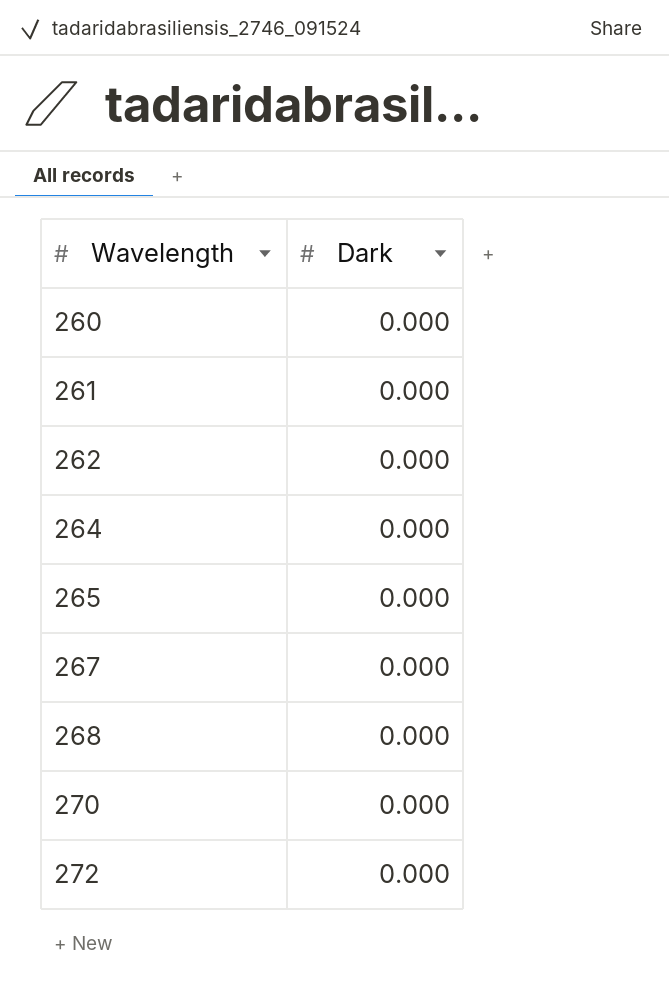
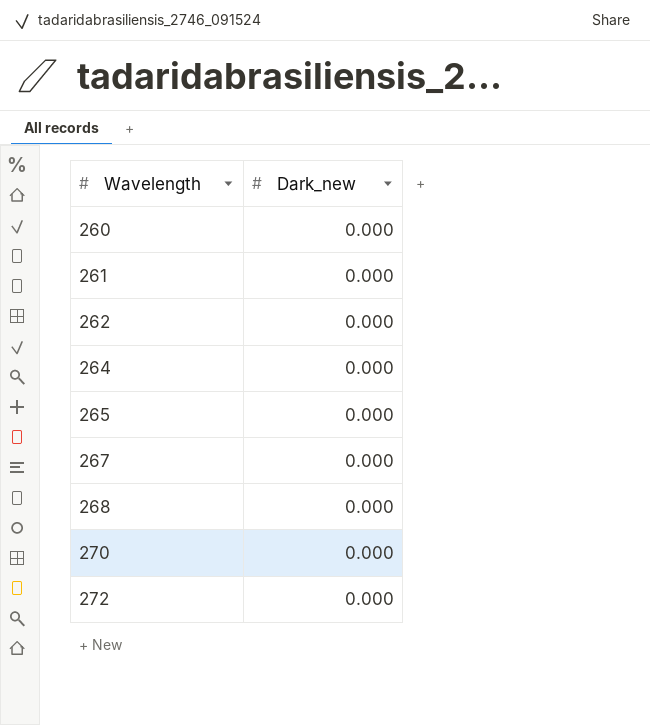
column name: Dark -> Dark_new

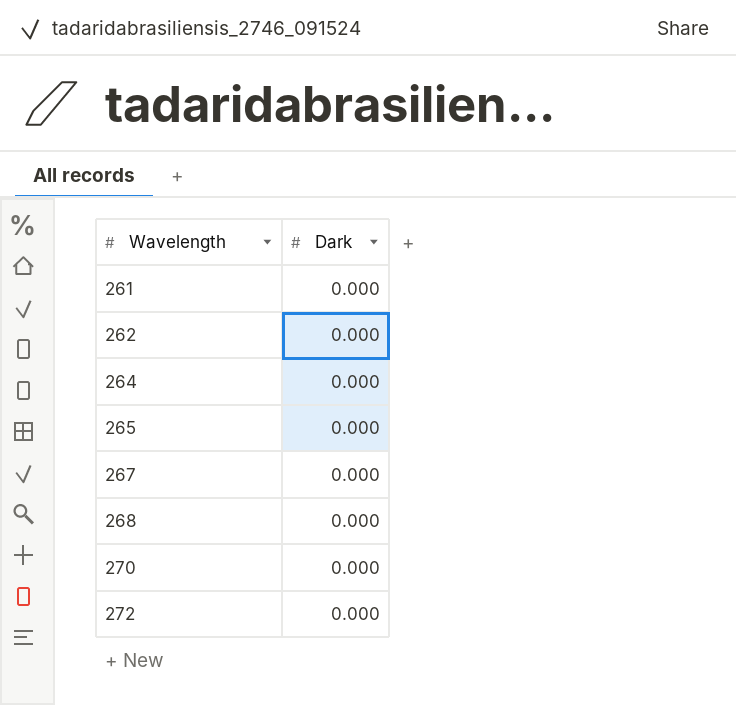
column name: Dark_new -> Dark
row 260: 0.000 -> none

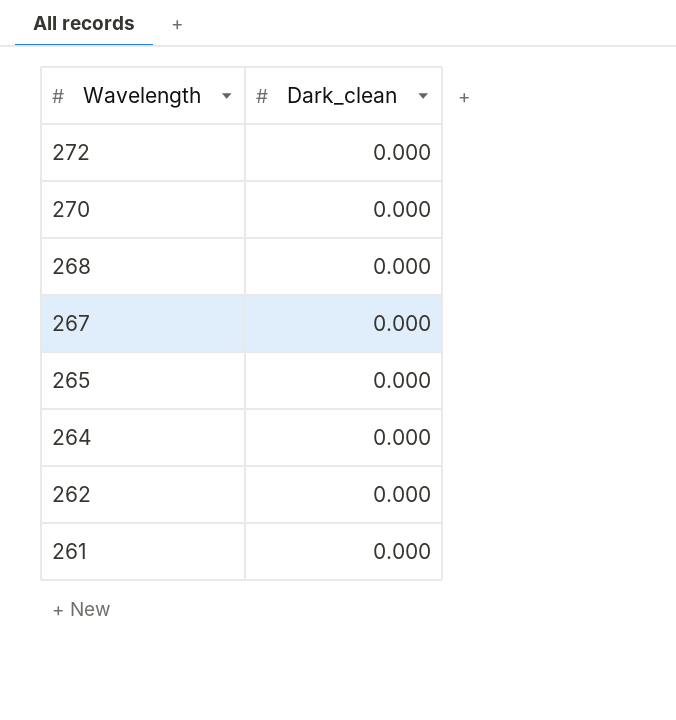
row order: Wavelength ascending -> Wavelength descending
column name: Dark -> Dark_clean

